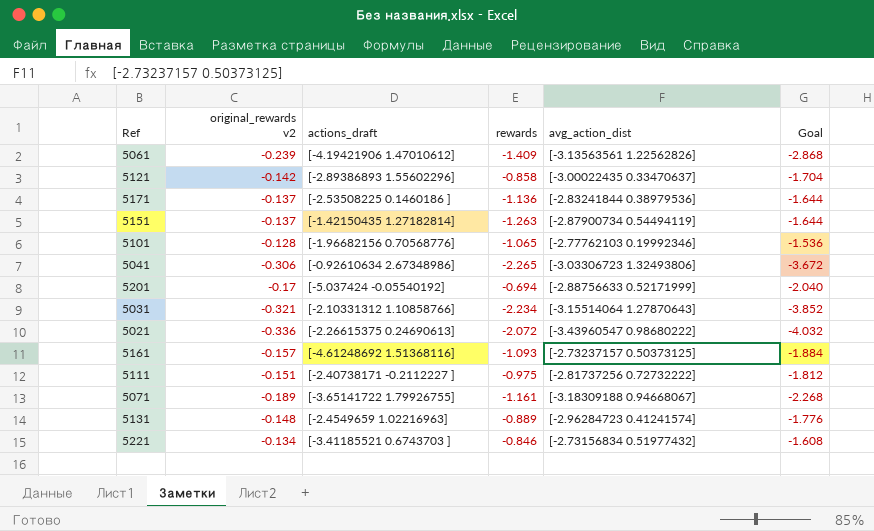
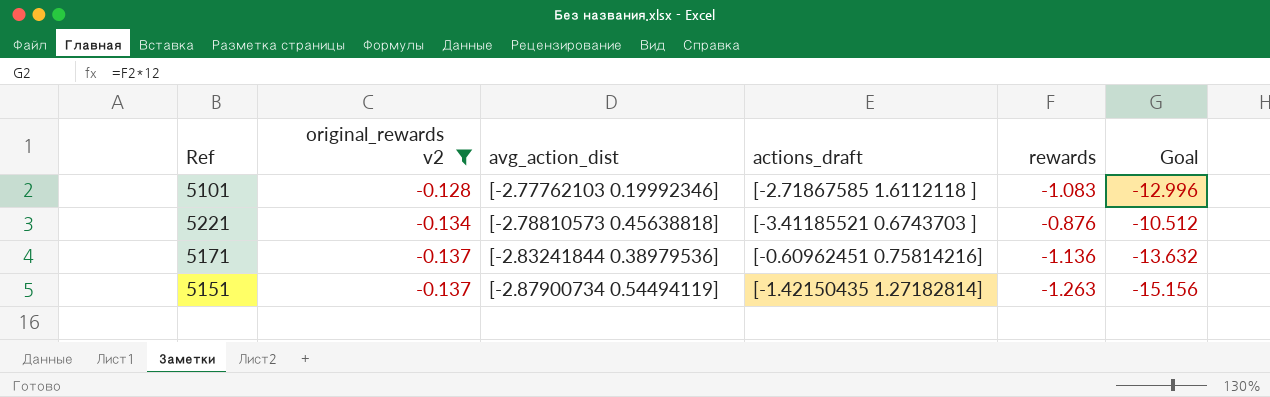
filter: none -> original_rewards v2 >= -0.137
row order: none -> original_rewards v2 descending
column avg_action_dist | position: 5 -> 3
column Goal | formula: [original_rewards v2] * 12 -> [rewards] * 12
5101 | actions_draft: [-1.96682156 0.70568776] -> [-2.71867585 1.6112118 ]
5101 | rewards: -1.065 -> -1.083
5221 | avg_action_dist: [-2.73156834 0.51977432] -> [-2.78810573 0.45638818]
5221 | rewards: -0.846 -> -0.876
5171 | actions_draft: [-2.53508225 0.1460186 ] -> [-0.60962451 0.75814216]

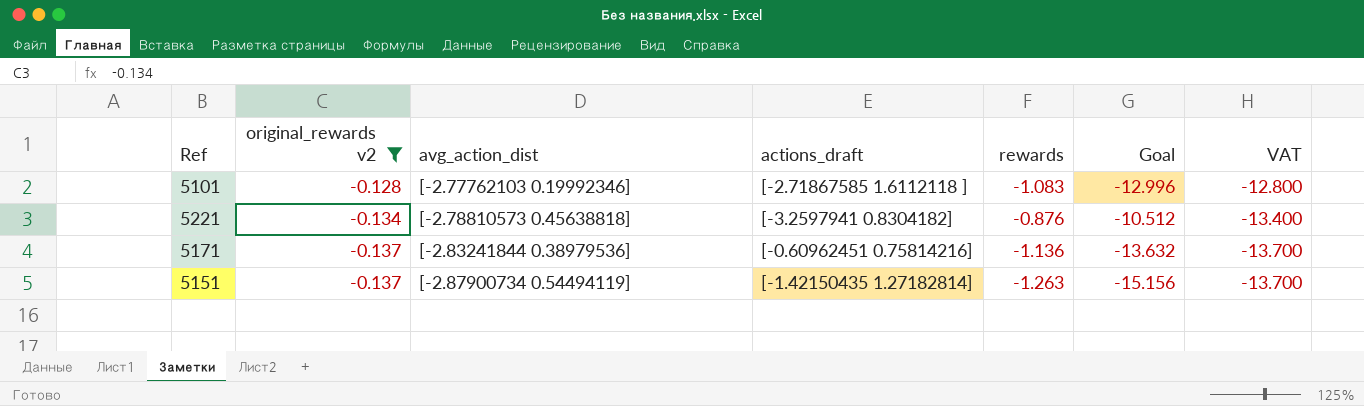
column VAT | formula: none -> [original_rewards v2] * 100
5221 | actions_draft: [-3.41185521 0.6743703 ] -> [-3.2597941 0.8304182]

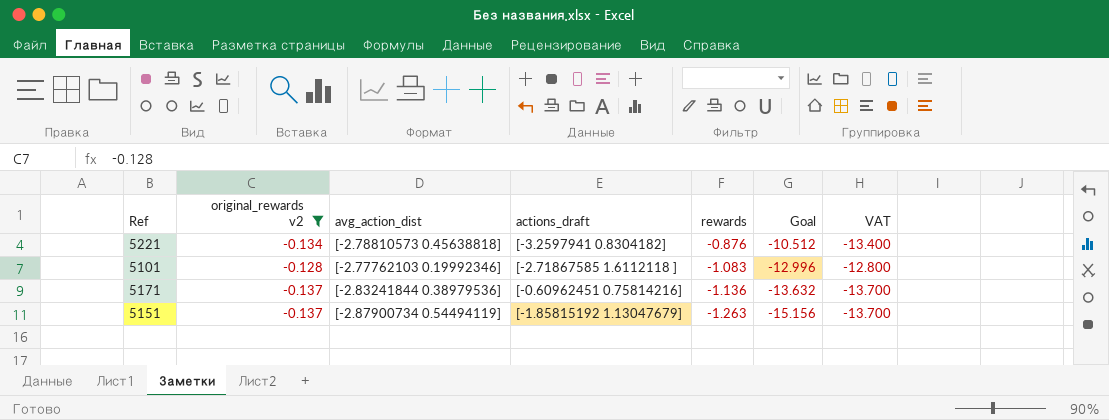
row order: original_rewards v2 descending -> rewards descending
5151 | actions_draft: [-1.42150435 1.27182814] -> [-1.85815192 1.13047679]

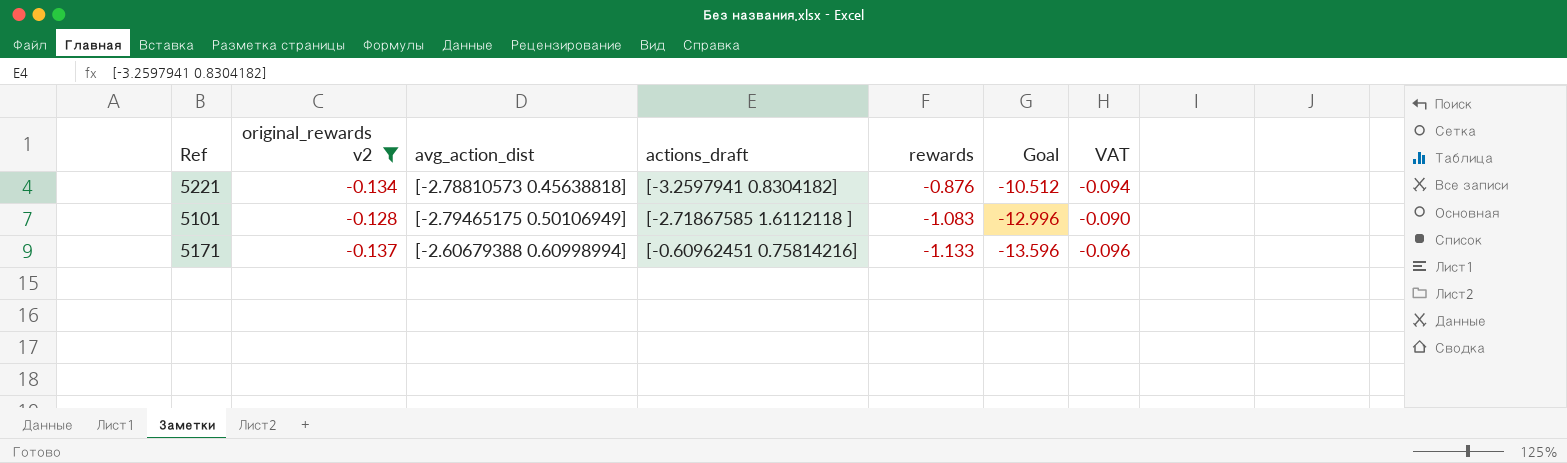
column VAT | formula: [original_rewards v2] * 100 -> [original_rewards v2] * 0.7
row 5151: -0.137 | [-2.87900734 0.54494119] | [-1.85815192 1.13047679] | -1.263 | -15.156 | -13.700 -> none
5101 | avg_action_dist: [-2.77762103 0.19992346] -> [-2.79465175 0.50106949]
5171 | avg_action_dist: [-2.83241844 0.38979536] -> [-2.60679388 0.60998994]
5171 | rewards: -1.136 -> -1.133
5171 | Goal: -13.632 -> -13.596

